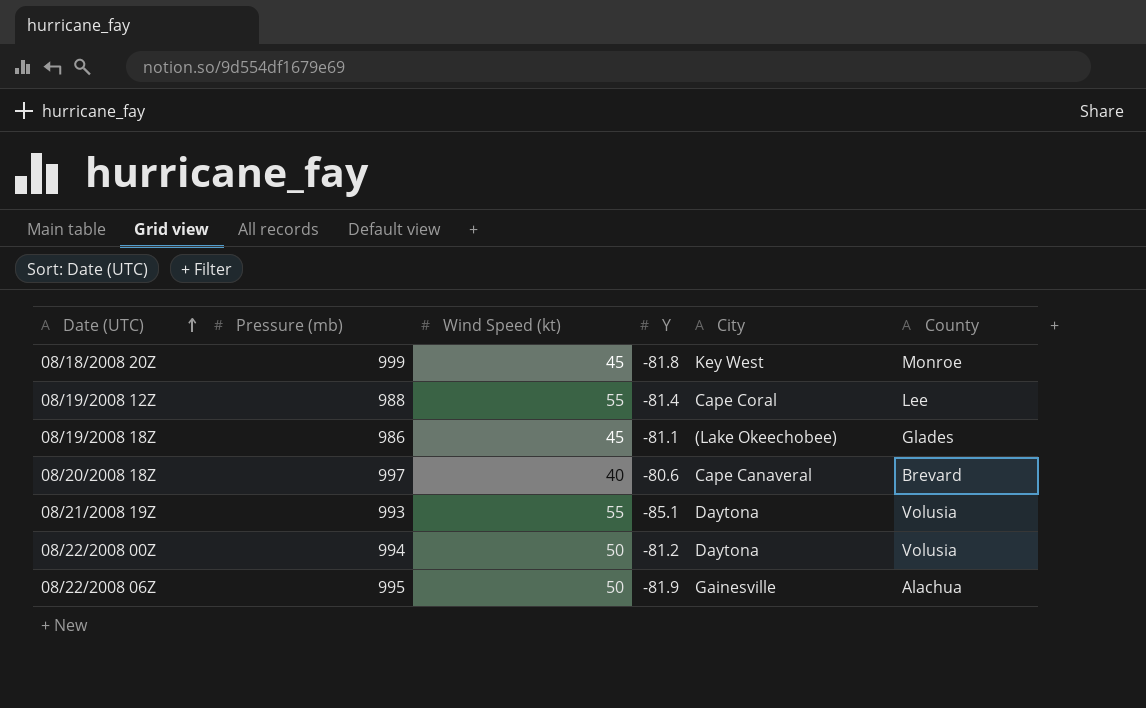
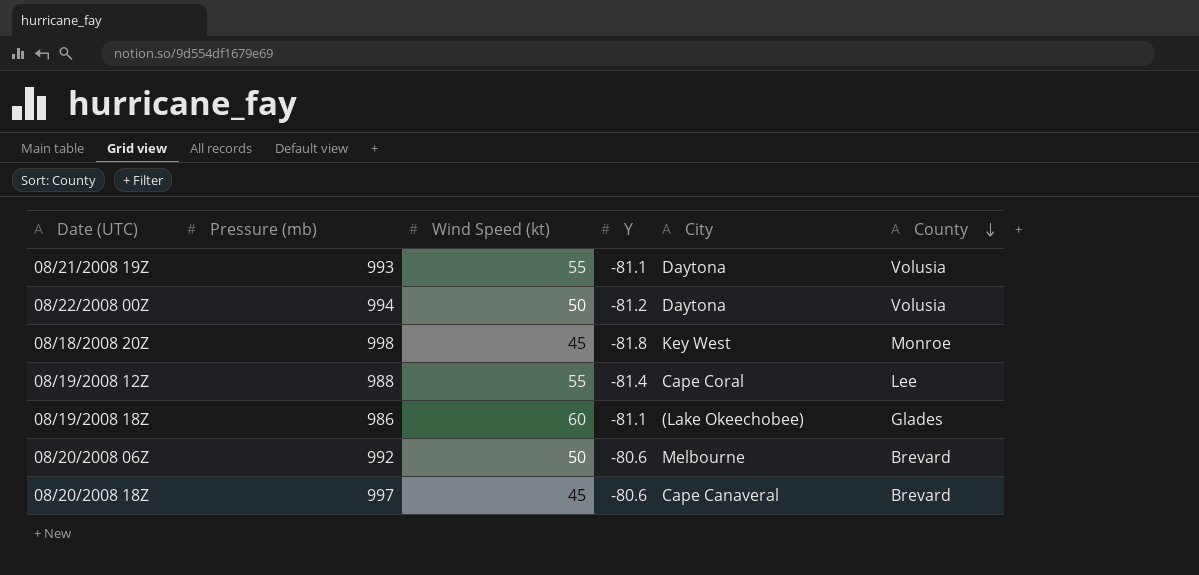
row order: Date (UTC) ascending -> County descending
row 08/22/2008 06Z: 995 | 50 | -81.9 | Gainesville | Alachua -> none
08/21/2008 19Z | Y: -85.1 -> -81.1
08/18/2008 20Z | Pressure (mb): 999 -> 998
08/19/2008 18Z | Wind Speed (kt): 45 -> 60
row 08/20/2008 06Z: none -> 992 | 50 | -80.6 | Melbourne | Brevard
08/20/2008 18Z | Wind Speed (kt): 40 -> 45

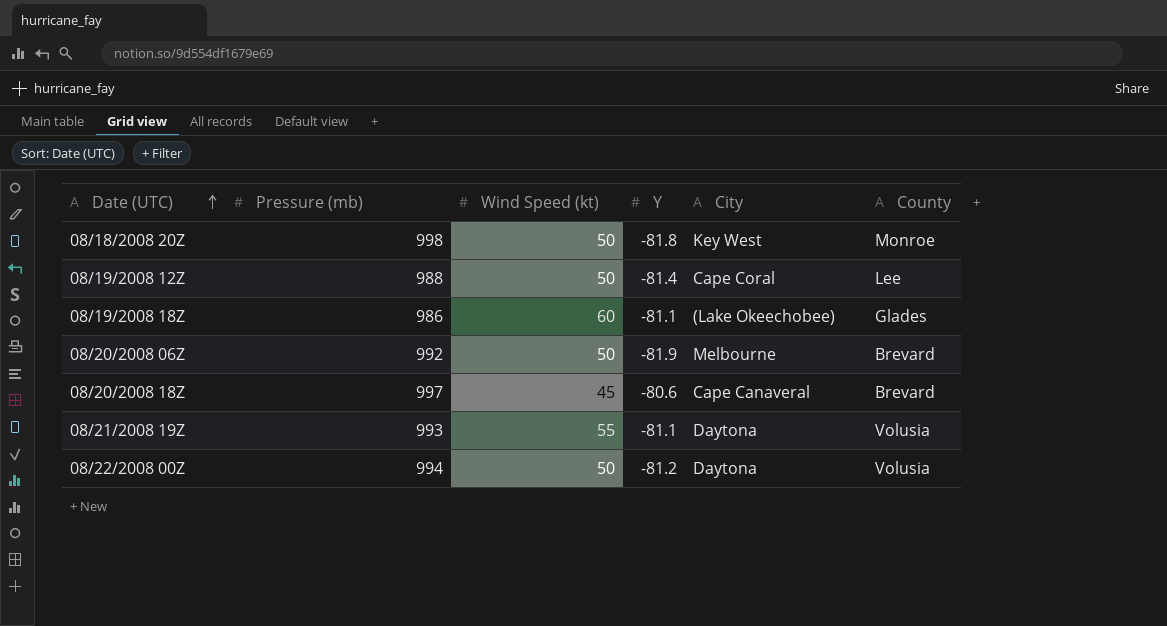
row order: County descending -> Date (UTC) ascending
08/18/2008 20Z | Wind Speed (kt): 45 -> 50
08/19/2008 12Z | Wind Speed (kt): 55 -> 50
08/20/2008 06Z | Y: -80.6 -> -81.9

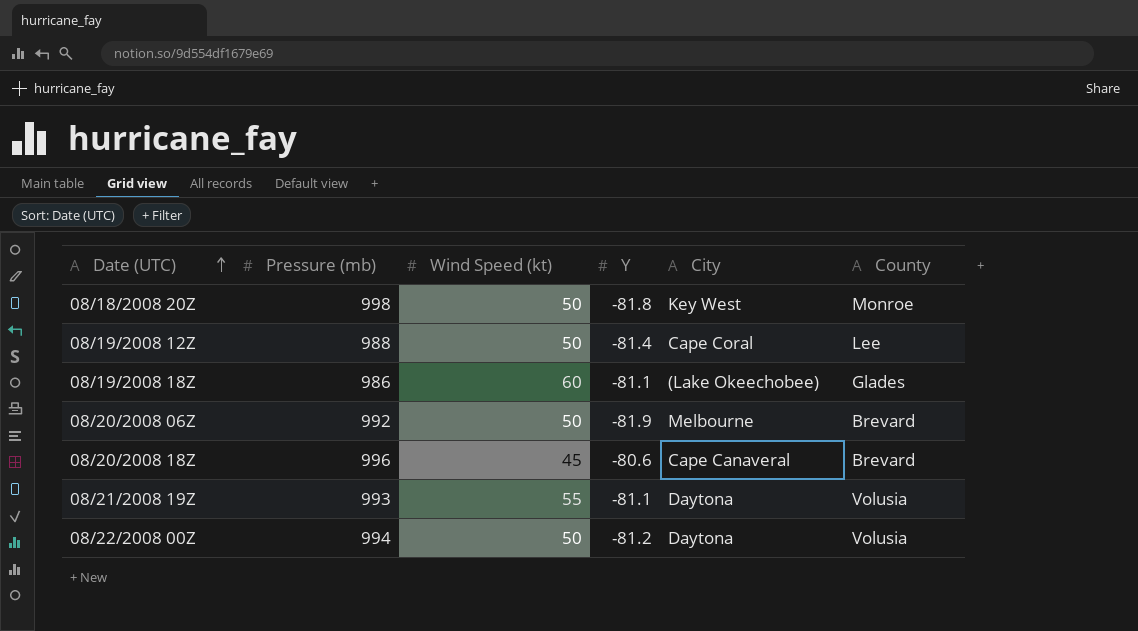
08/20/2008 18Z | Pressure (mb): 997 -> 996

